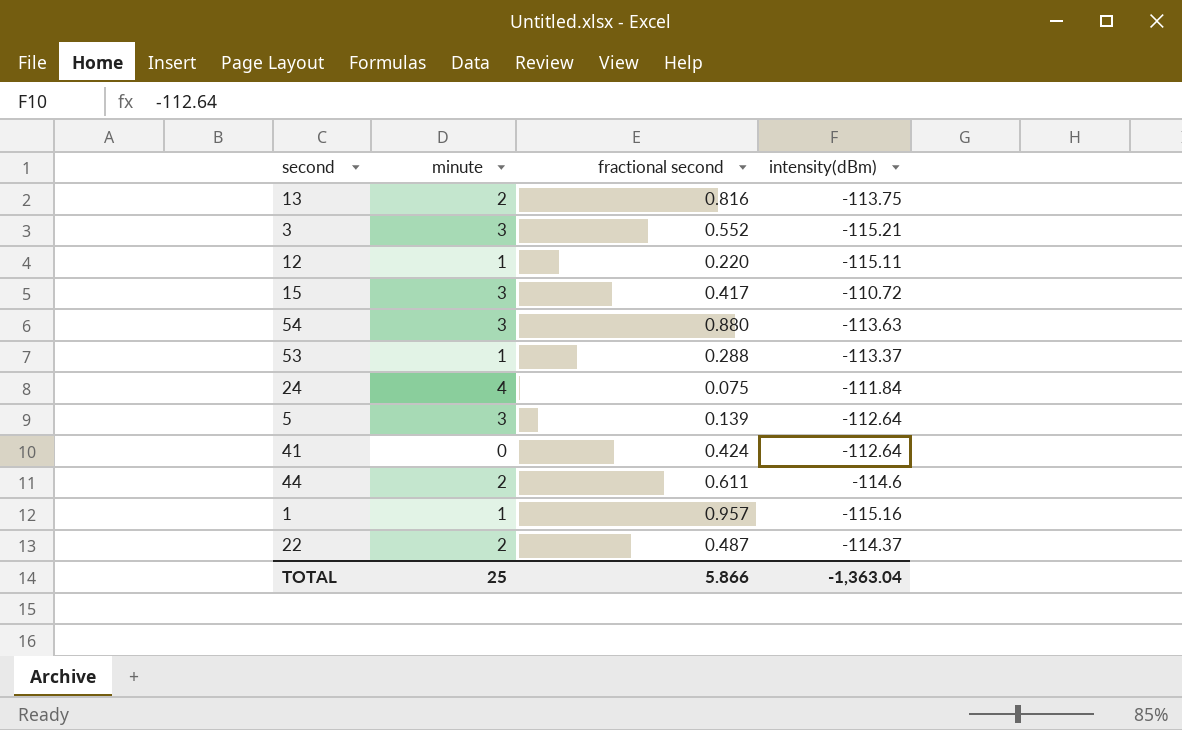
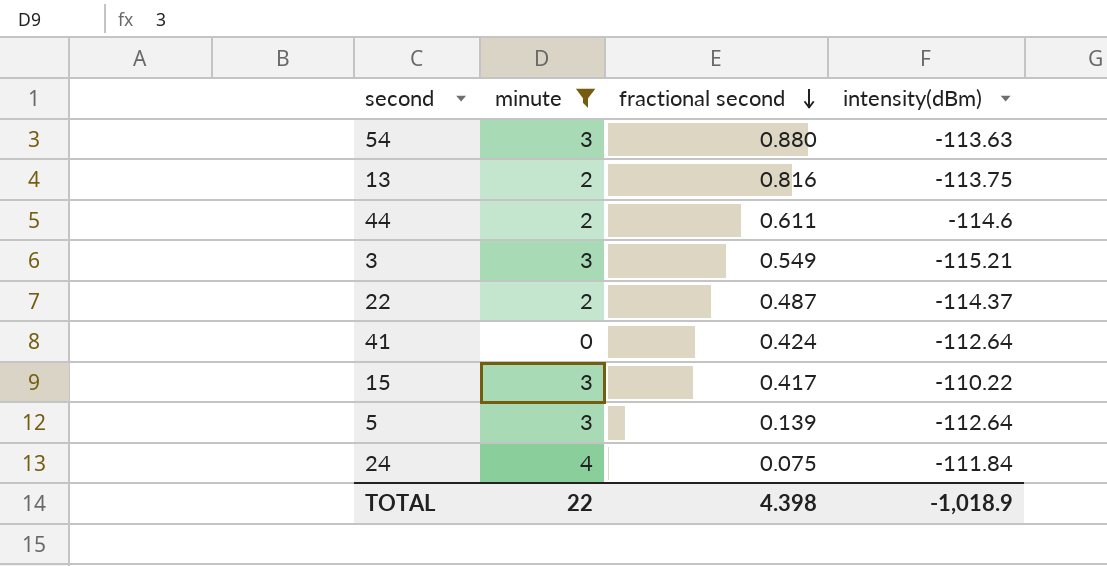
filter: none -> minute != 1
row order: none -> fractional second descending
3 | fractional second: 0.552 -> 0.549
15 | intensity(dBm): -110.72 -> -110.22
TOTAL | minute: 25 -> 22
TOTAL | fractional second: 5.866 -> 4.398
TOTAL | intensity(dBm): -1,363.04 -> -1,018.9

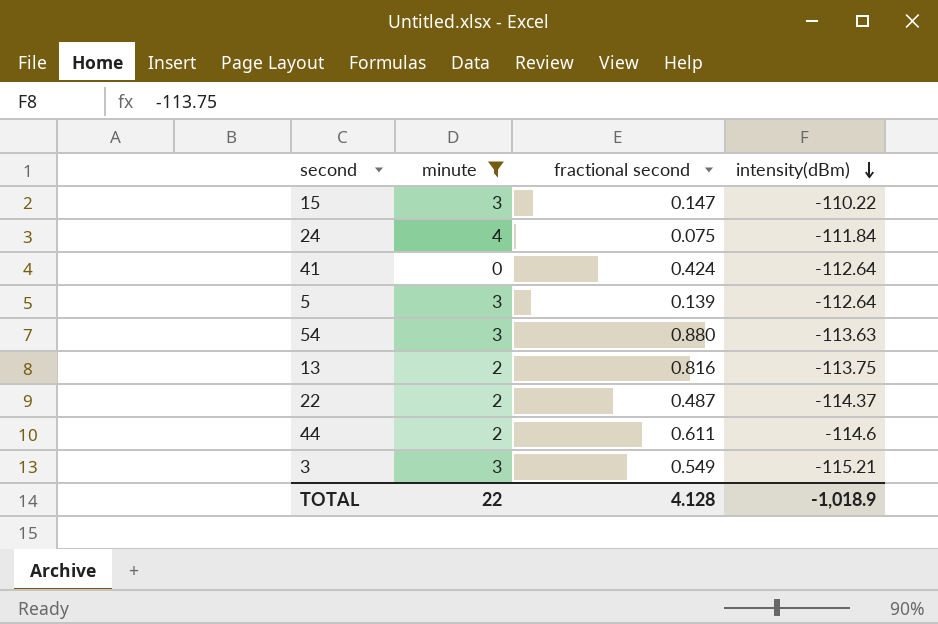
row order: fractional second descending -> intensity(dBm) descending
15 | fractional second: 0.417 -> 0.147
TOTAL | fractional second: 4.398 -> 4.128

